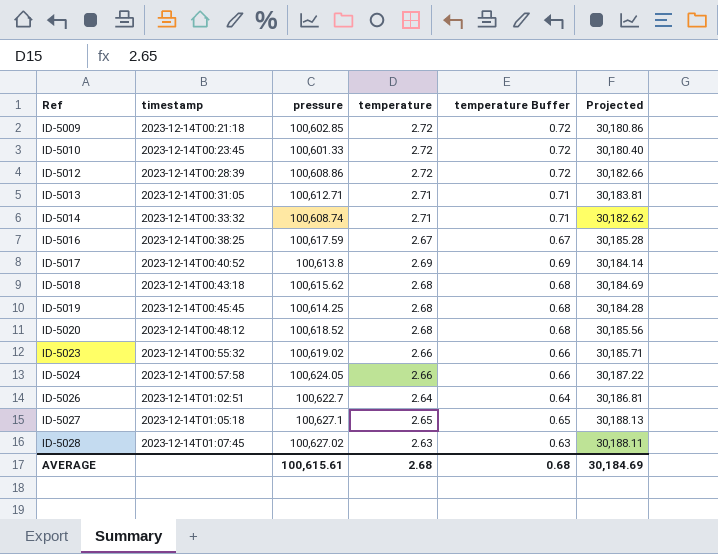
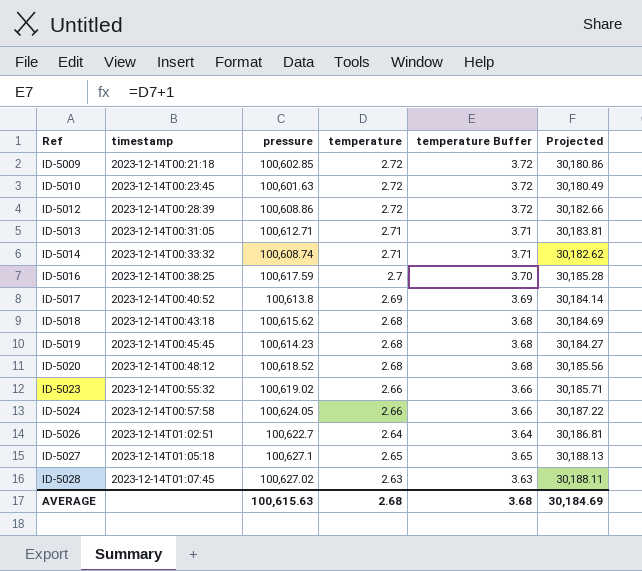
column temperature Buffer | formula: [temperature] - 2 -> [temperature] + 1
ID-5010 | pressure: 100,601.33 -> 100,601.63
ID-5010 | Projected: 30,180.40 -> 30,180.49
ID-5016 | temperature: 2.67 -> 2.7
ID-5019 | pressure: 100,614.25 -> 100,614.23
ID-5019 | Projected: 30,184.28 -> 30,184.27
AVERAGE | pressure: 100,615.61 -> 100,615.63
AVERAGE | temperature Buffer: 0.68 -> 3.68

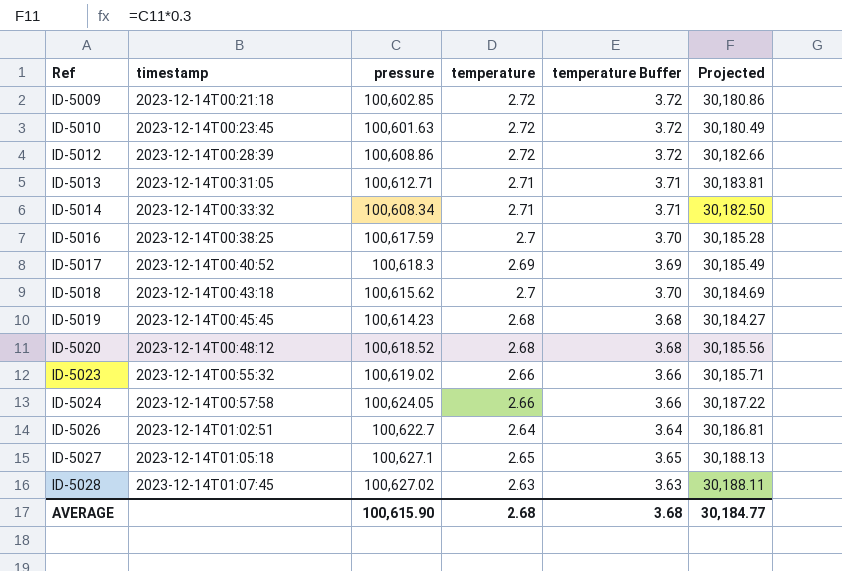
ID-5014 | pressure: 100,608.74 -> 100,608.34
ID-5014 | Projected: 30,182.62 -> 30,182.50
ID-5017 | pressure: 100,613.8 -> 100,618.3
ID-5017 | Projected: 30,184.14 -> 30,185.49
ID-5018 | temperature: 2.68 -> 2.7
ID-5018 | temperature Buffer: 3.68 -> 3.70
AVERAGE | pressure: 100,615.63 -> 100,615.90
AVERAGE | Projected: 30,184.69 -> 30,184.77

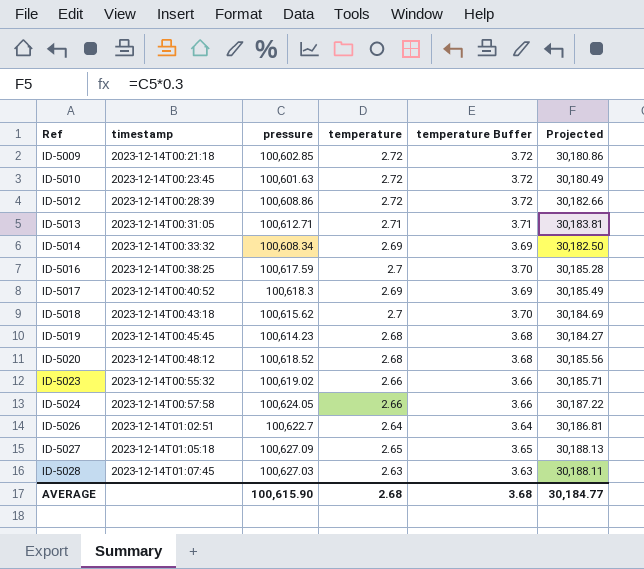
ID-5014 | temperature: 2.71 -> 2.69
ID-5014 | temperature Buffer: 3.71 -> 3.69
ID-5027 | pressure: 100,627.1 -> 100,627.09
ID-5028 | pressure: 100,627.02 -> 100,627.03

